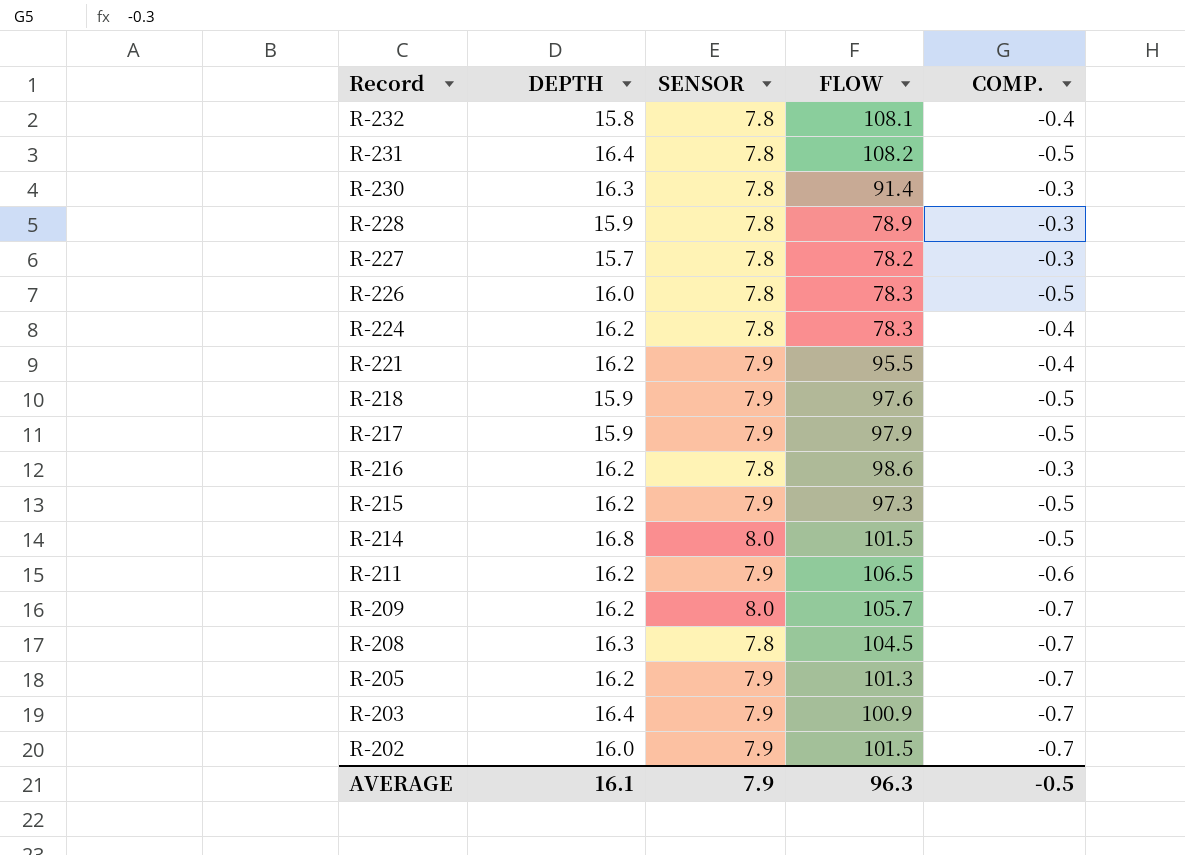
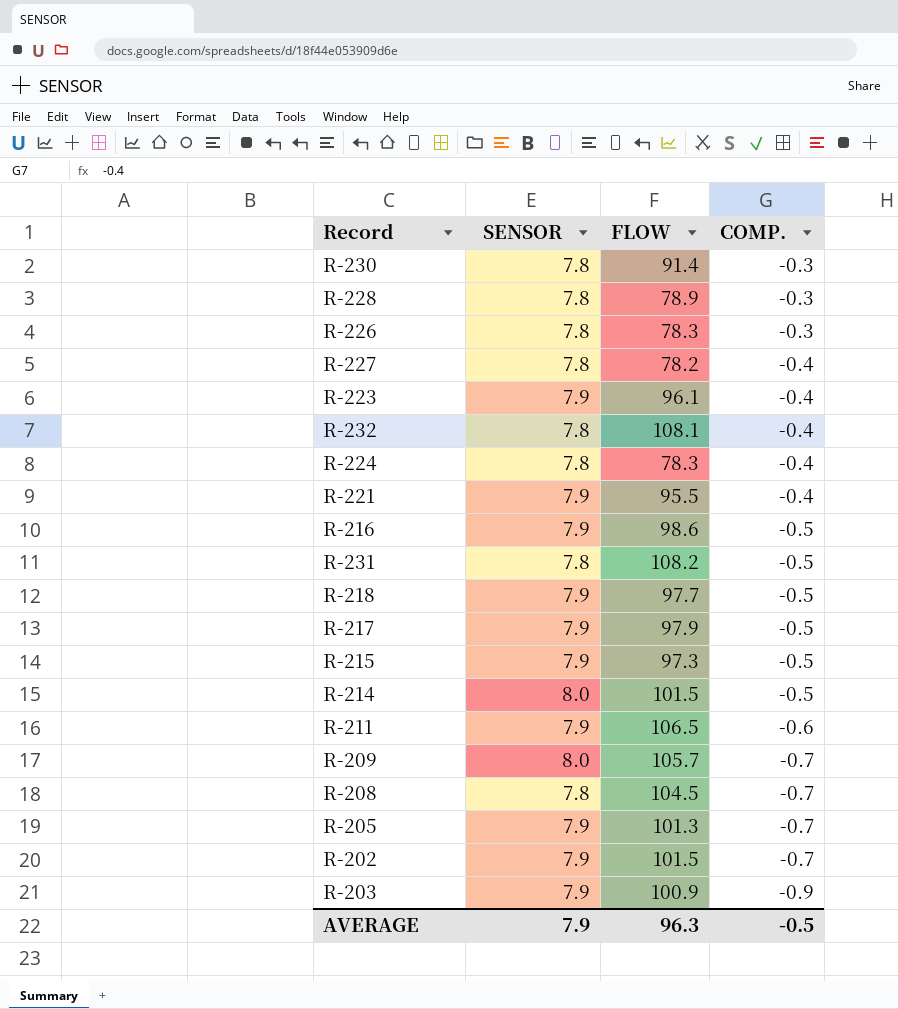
row order: Record descending -> COMP. descending
column DEPTH | position: 2 -> none
R-226 | COMP.: -0.5 -> -0.3
R-227 | COMP.: -0.3 -> -0.4
row R-223: none -> 7.9 | 96.1 | -0.4
R-216 | SENSOR: 7.8 -> 7.9
R-216 | COMP.: -0.3 -> -0.5
R-218 | FLOW: 97.6 -> 97.7
R-203 | COMP.: -0.7 -> -0.9

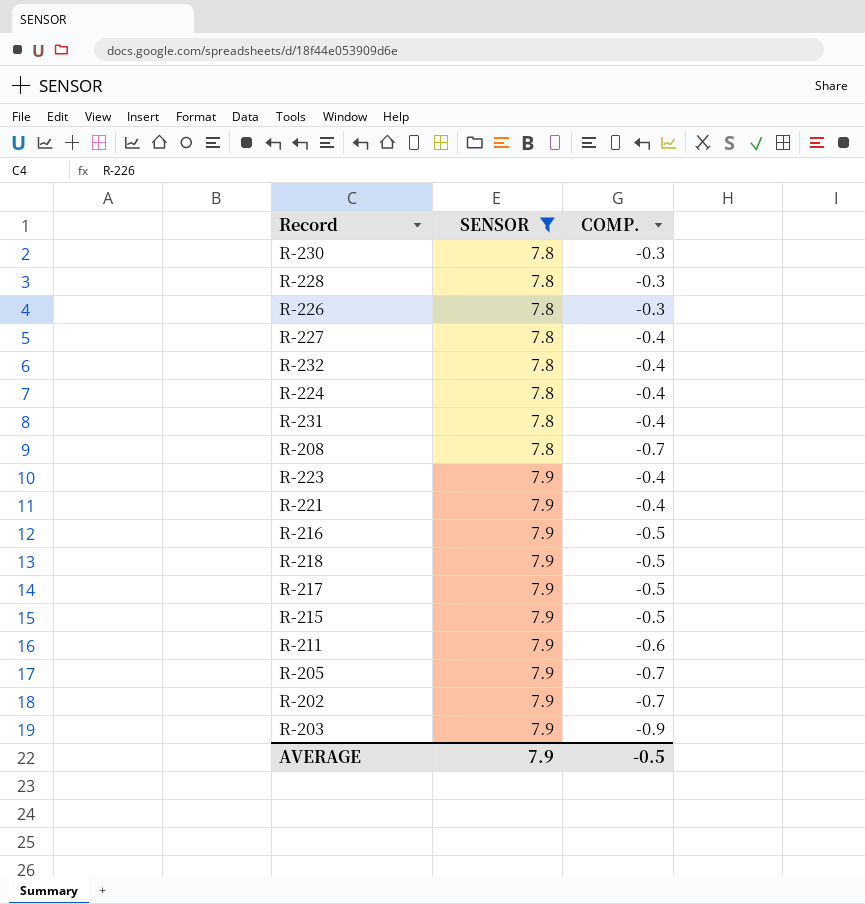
filter: none -> SENSOR != 8.0
row order: COMP. descending -> SENSOR ascending
column FLOW | position: 3 -> none
R-231 | COMP.: -0.5 -> -0.4

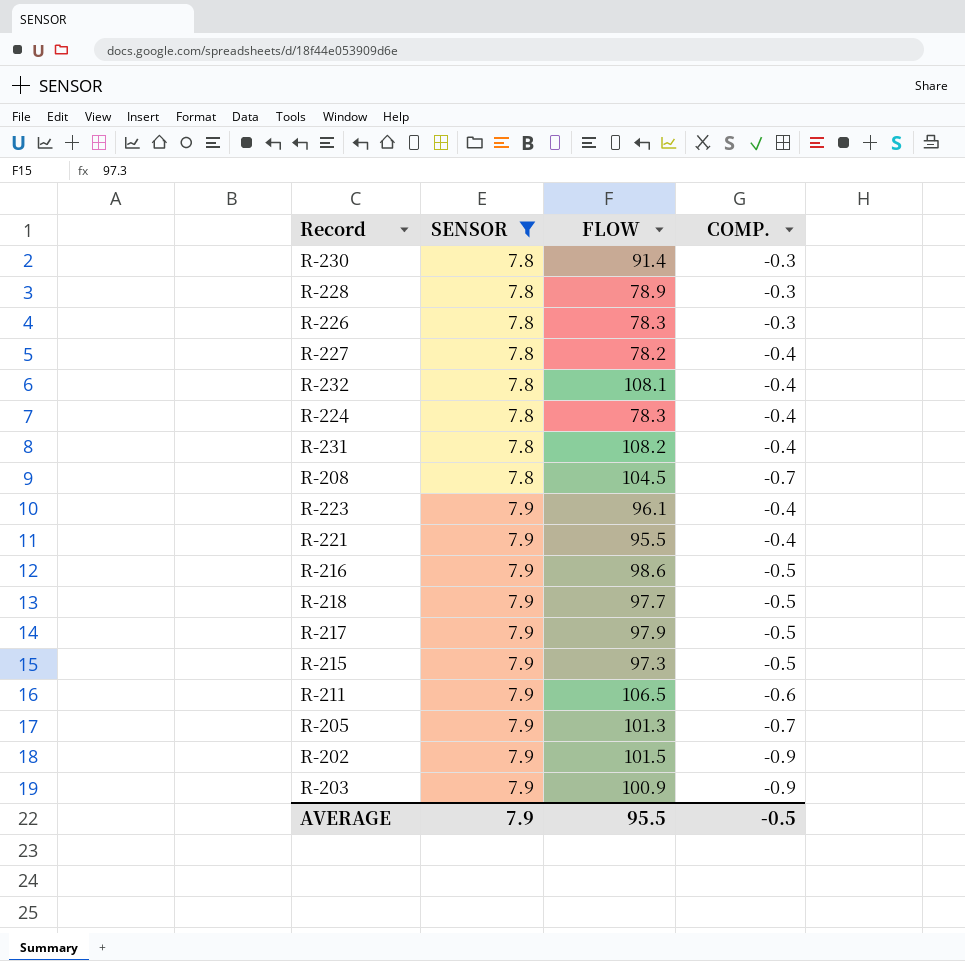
column FLOW | position: none -> 3
R-202 | COMP.: -0.7 -> -0.9

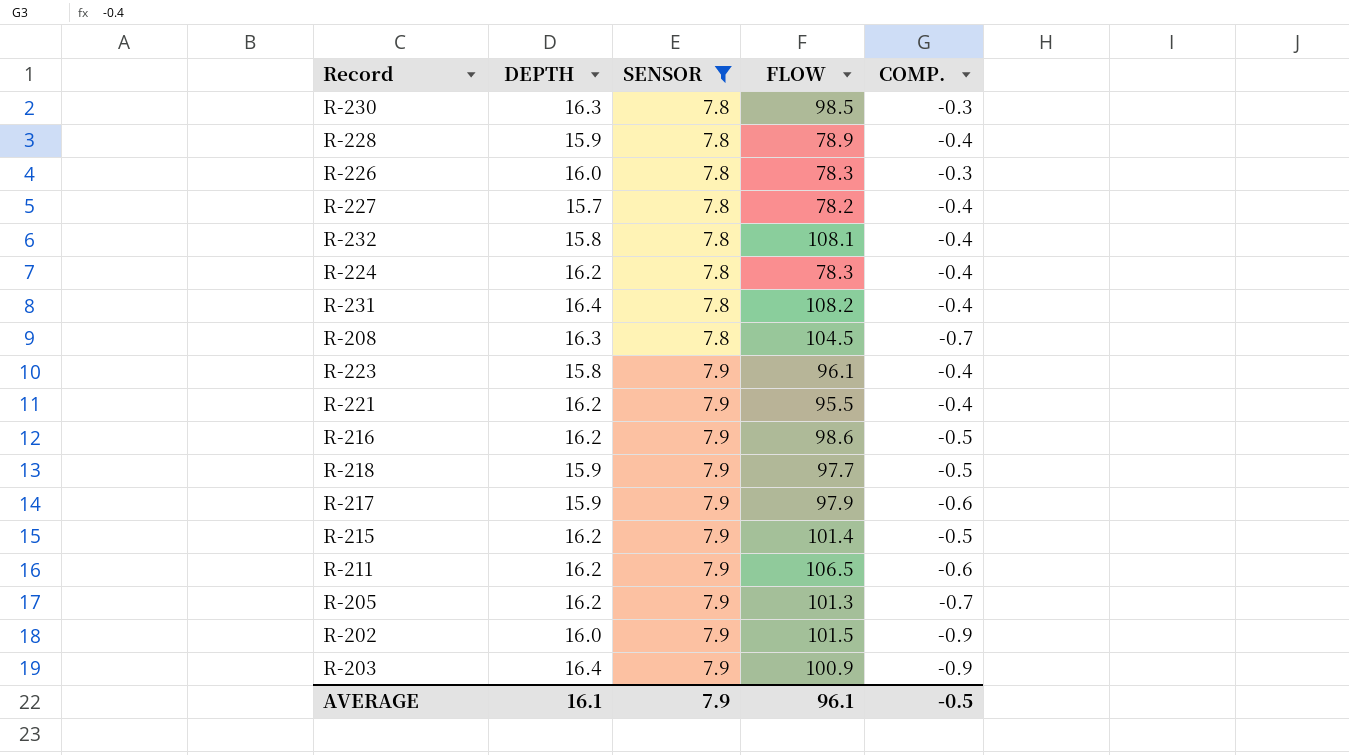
column DEPTH | position: none -> 2
R-230 | FLOW: 91.4 -> 98.5
R-228 | COMP.: -0.3 -> -0.4
R-217 | COMP.: -0.5 -> -0.6
R-215 | FLOW: 97.3 -> 101.4
AVERAGE | FLOW: 95.5 -> 96.1

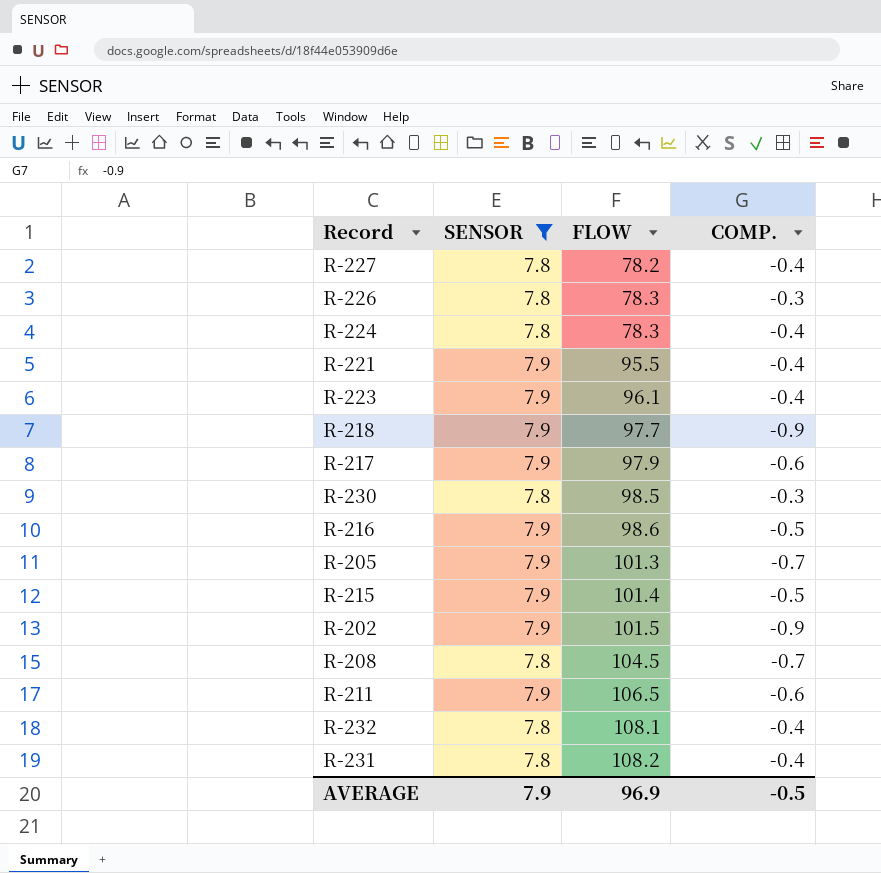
row order: SENSOR ascending -> FLOW ascending
column DEPTH | position: 2 -> none
row R-228: 15.9 | 7.8 | 78.9 | -0.4 -> none
row R-203: 16.4 | 7.9 | 100.9 | -0.9 -> none
R-218 | COMP.: -0.5 -> -0.9
AVERAGE | FLOW: 96.1 -> 96.9

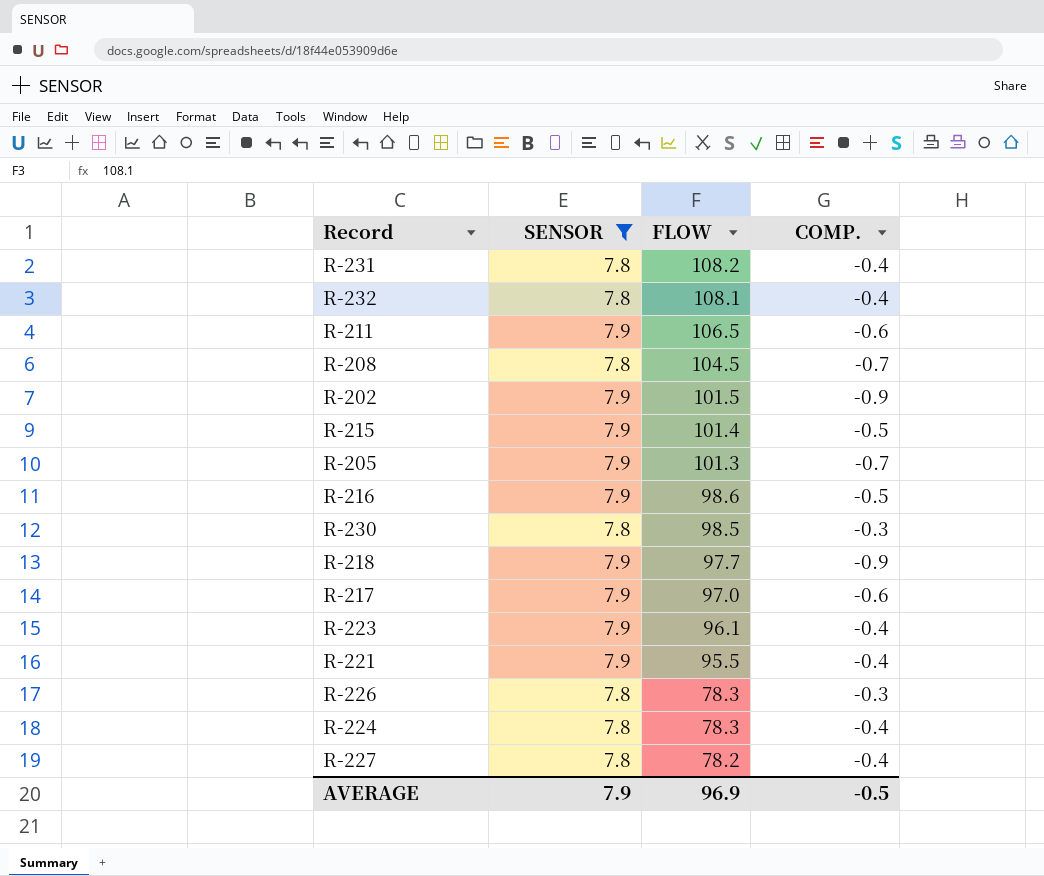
row order: FLOW ascending -> FLOW descending
R-217 | FLOW: 97.9 -> 97.0

